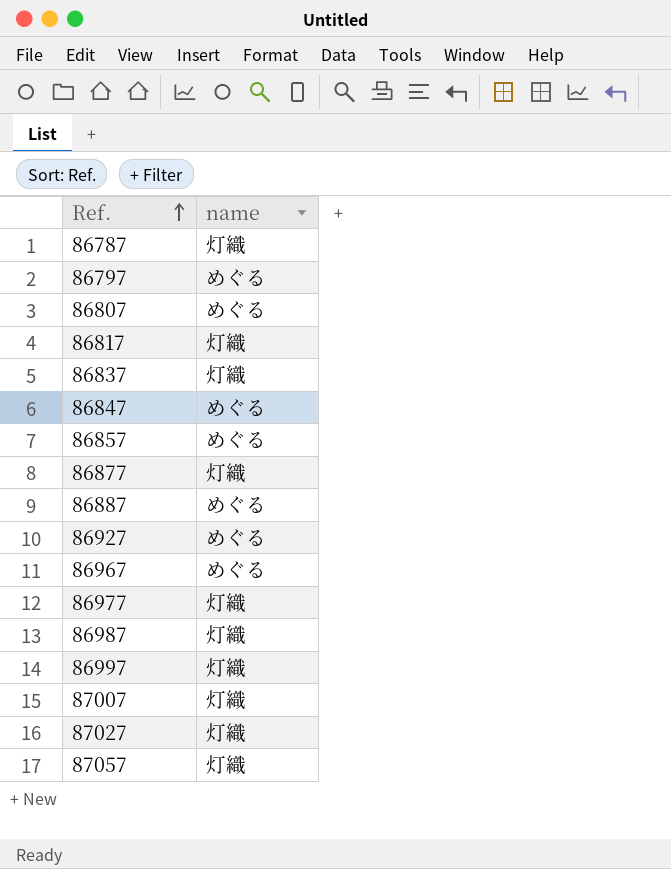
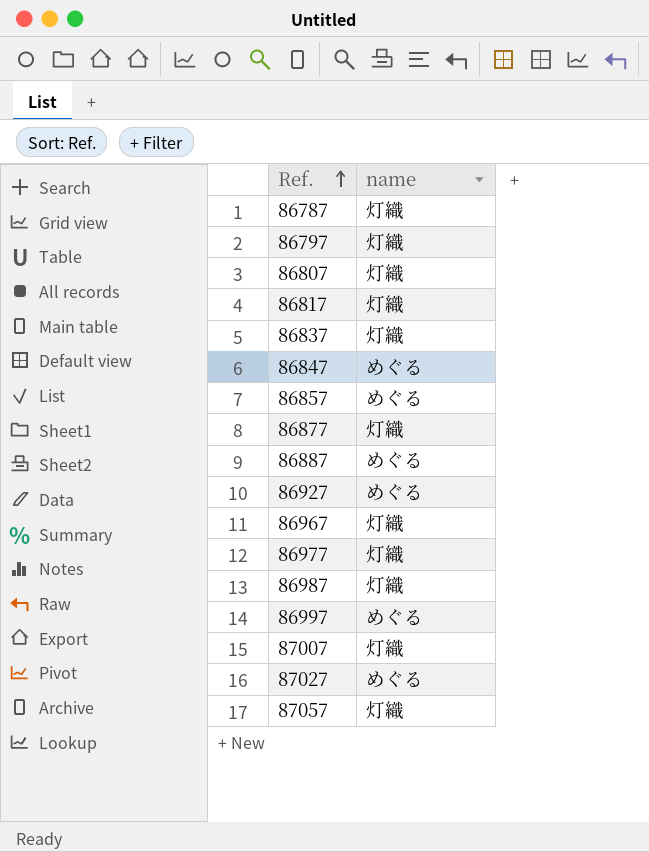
86797 | name: めぐる -> 灯織
86807 | name: めぐる -> 灯織
86967 | name: めぐる -> 灯織
86997 | name: 灯織 -> めぐる
87027 | name: 灯織 -> めぐる

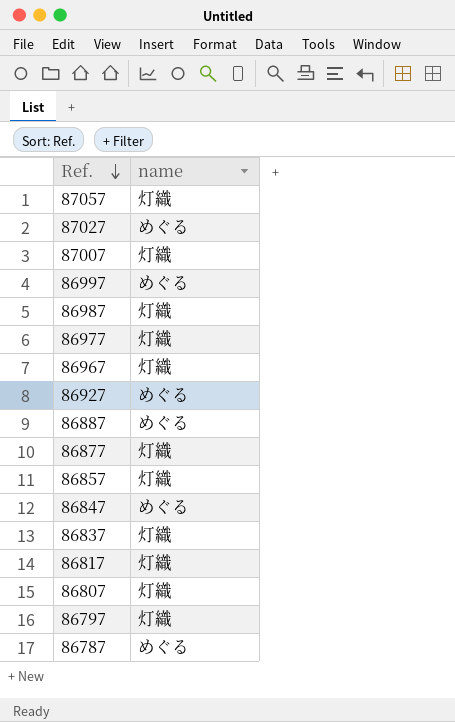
row order: Ref. ascending -> Ref. descending
86857 | name: めぐる -> 灯織
86787 | name: 灯織 -> めぐる

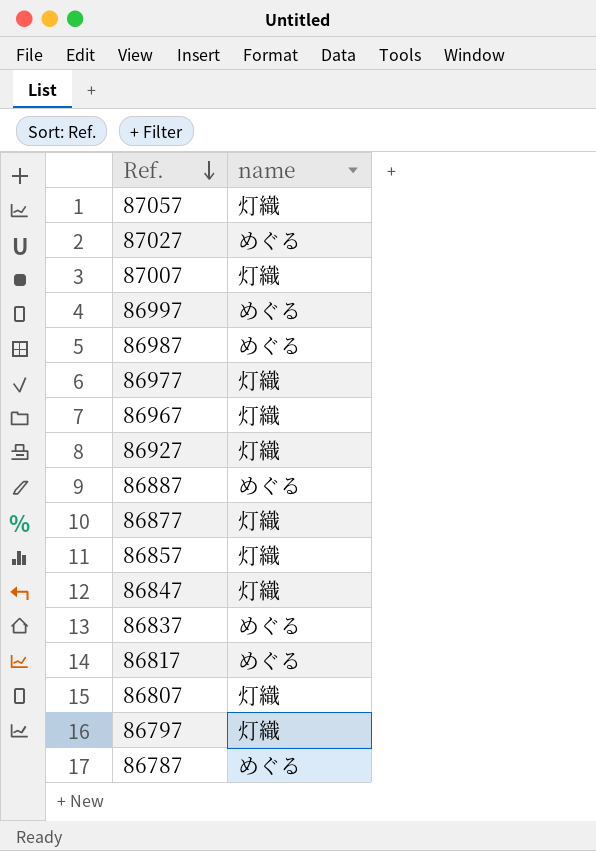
86987 | name: 灯織 -> めぐる
86927 | name: めぐる -> 灯織
86847 | name: めぐる -> 灯織
86837 | name: 灯織 -> めぐる
86817 | name: 灯織 -> めぐる

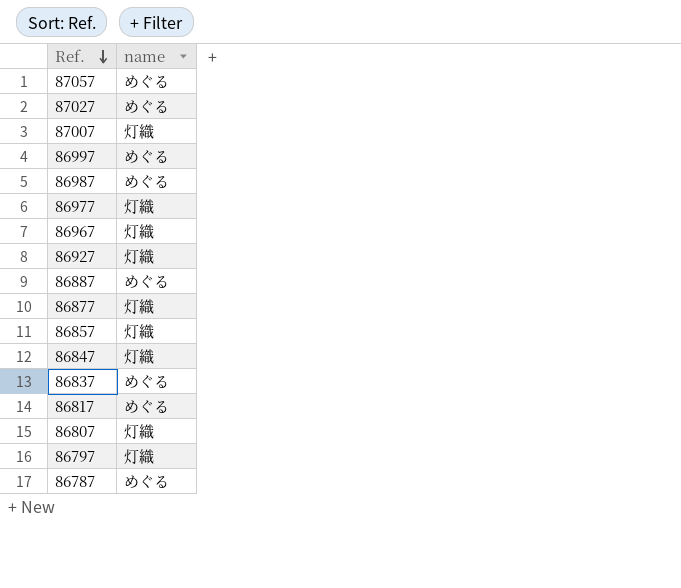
87057 | name: 灯織 -> めぐる

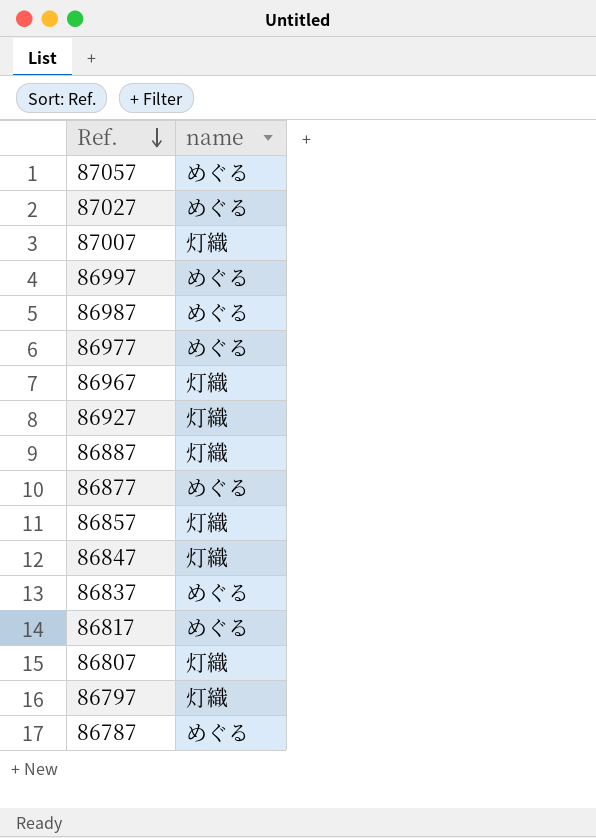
86977 | name: 灯織 -> めぐる
86887 | name: めぐる -> 灯織
86877 | name: 灯織 -> めぐる

